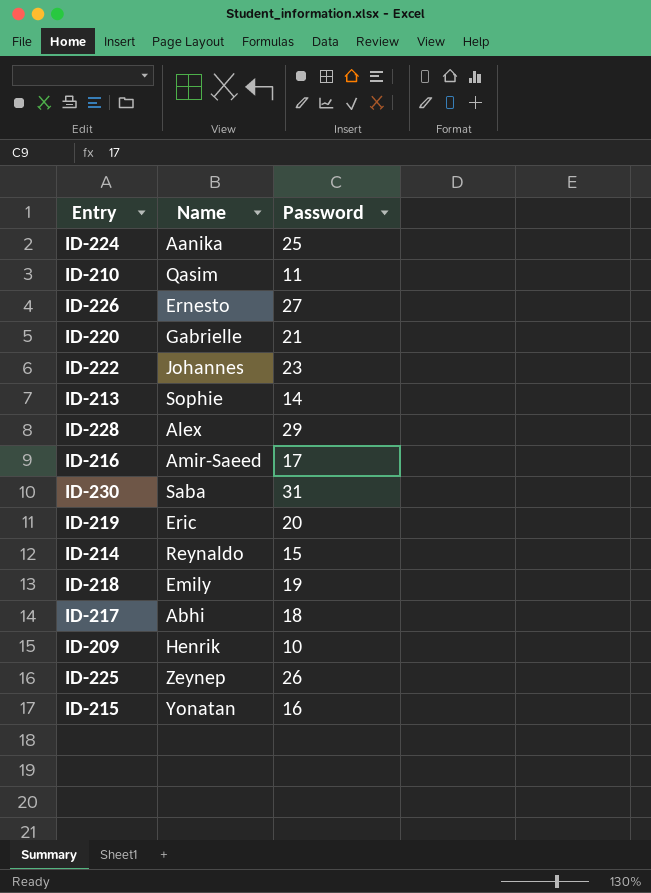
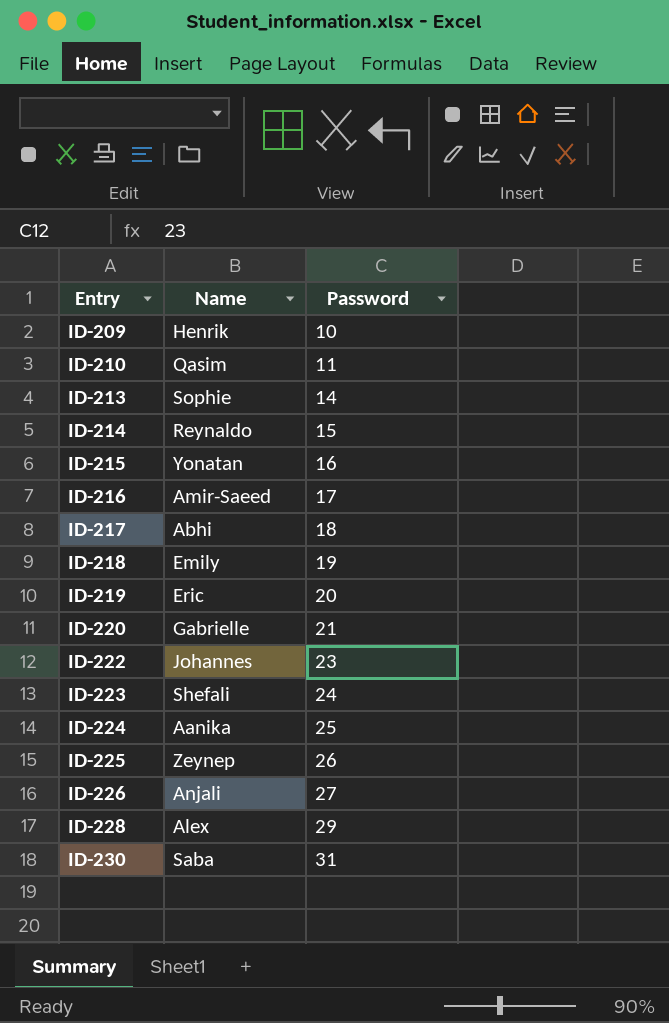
row order: none -> Entry ascending
row ID-223: none -> Shefali | 24
ID-226 | Name: Ernesto -> Anjali

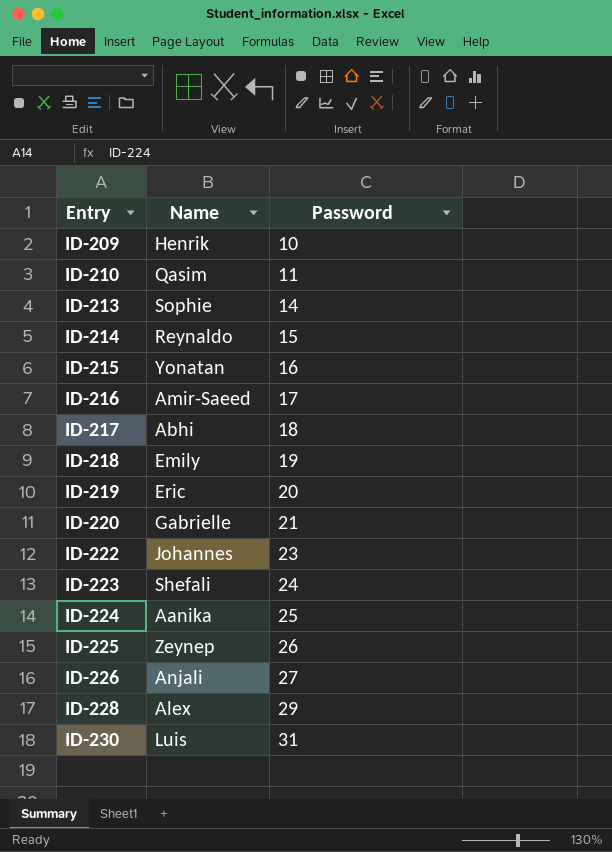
ID-230 | Name: Saba -> Luis

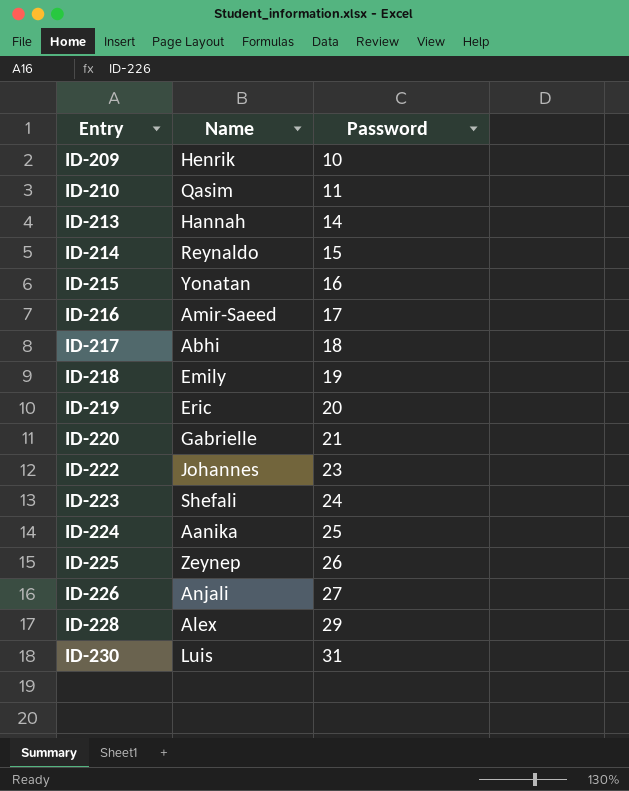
ID-213 | Name: Sophie -> Hannah

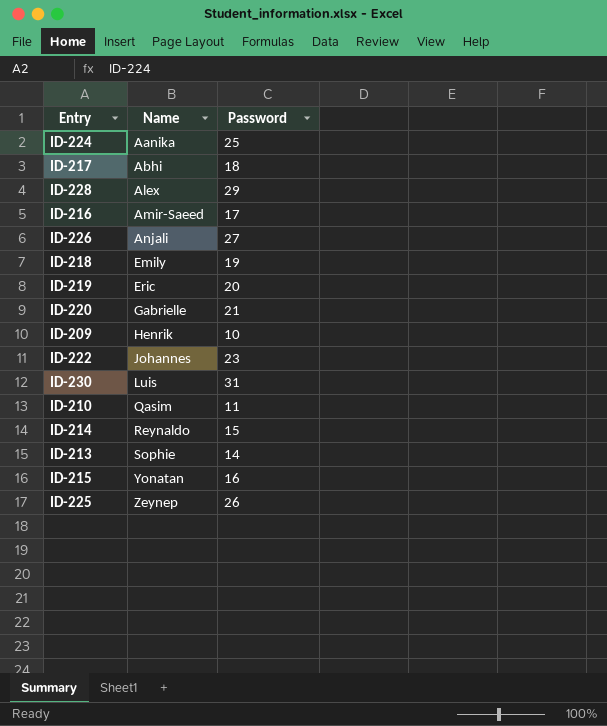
row order: Entry ascending -> Name ascending
row ID-223: Shefali | 24 -> none
ID-213 | Name: Hannah -> Sophie

